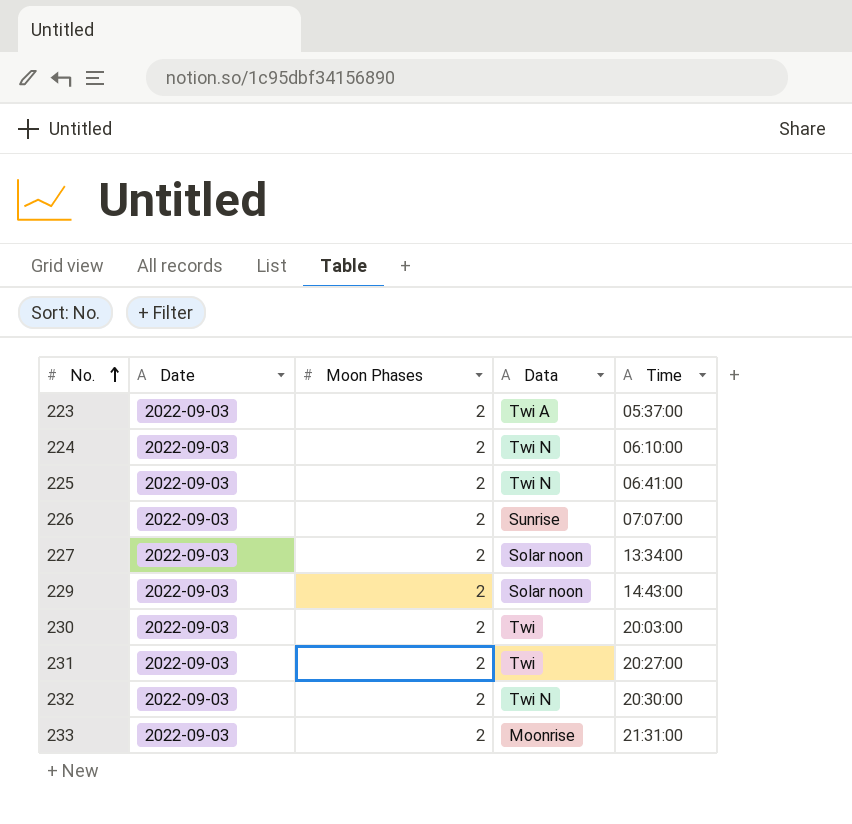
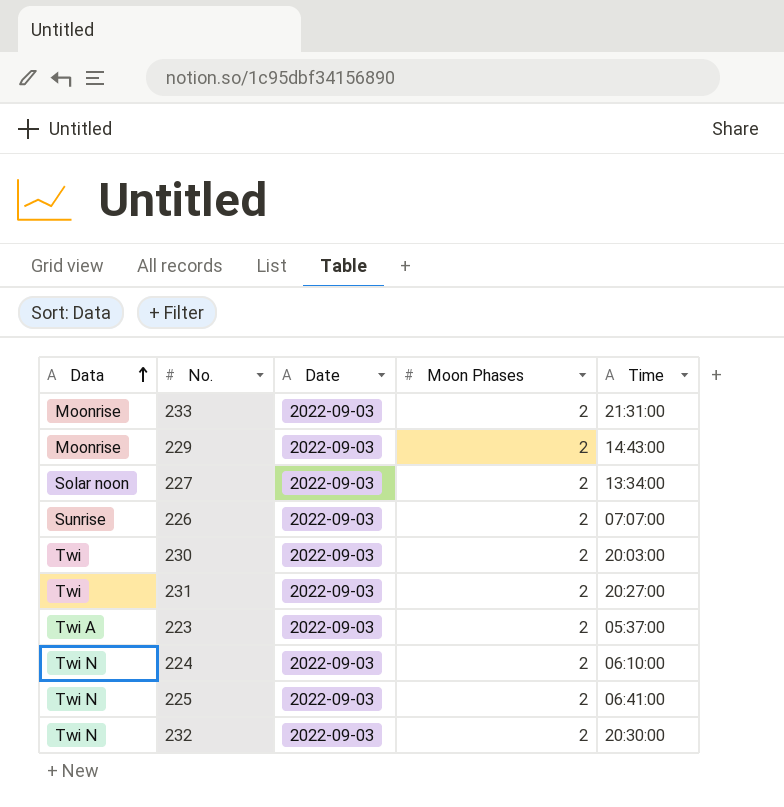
row order: No. ascending -> Data ascending
column Data | position: 4 -> 1
229 | Data: Solar noon -> Moonrise

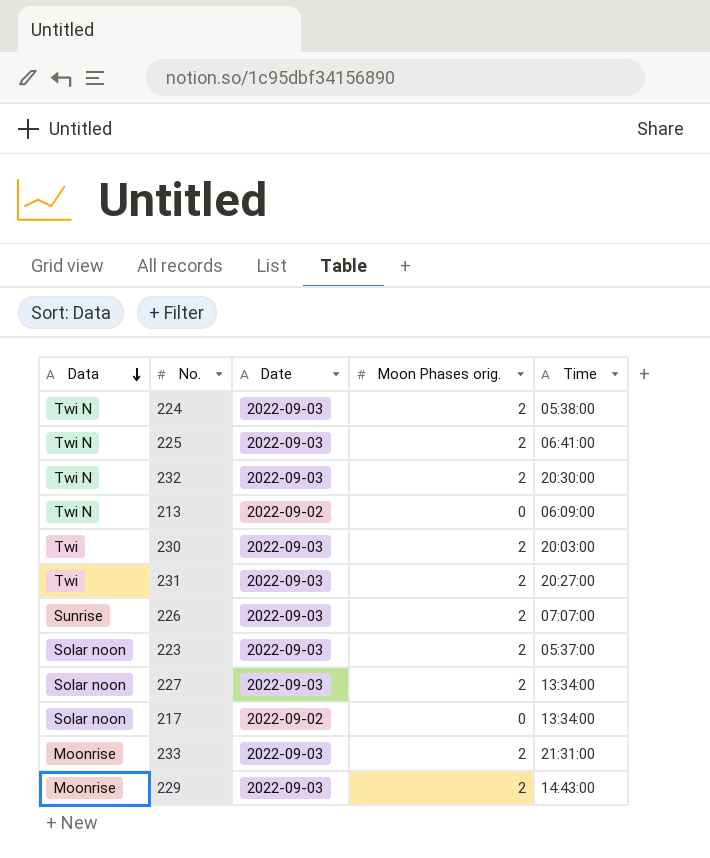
row order: Data ascending -> Data descending
column name: Moon Phases -> Moon Phases orig.
224 | Time: 06:10:00 -> 05:38:00
row 213: none -> Twi N | 2022-09-02 | 0 | 06:09:00
223 | Data: Twi A -> Solar noon
row 217: none -> Solar noon | 2022-09-02 | 0 | 13:34:00

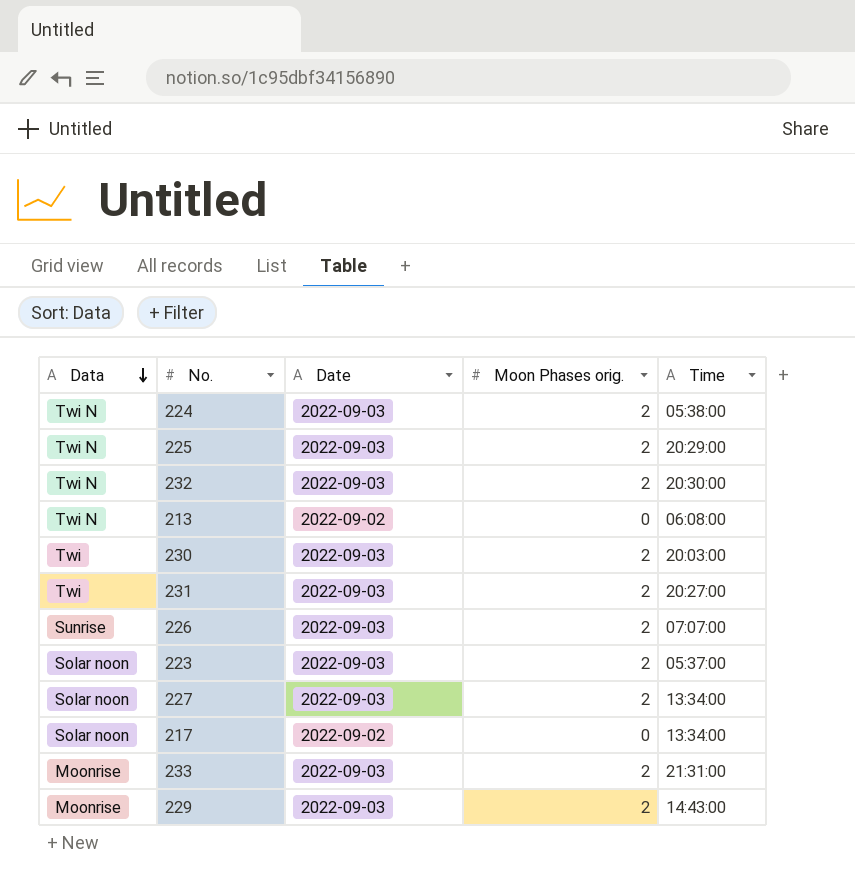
225 | Time: 06:41:00 -> 20:29:00
213 | Time: 06:09:00 -> 06:08:00

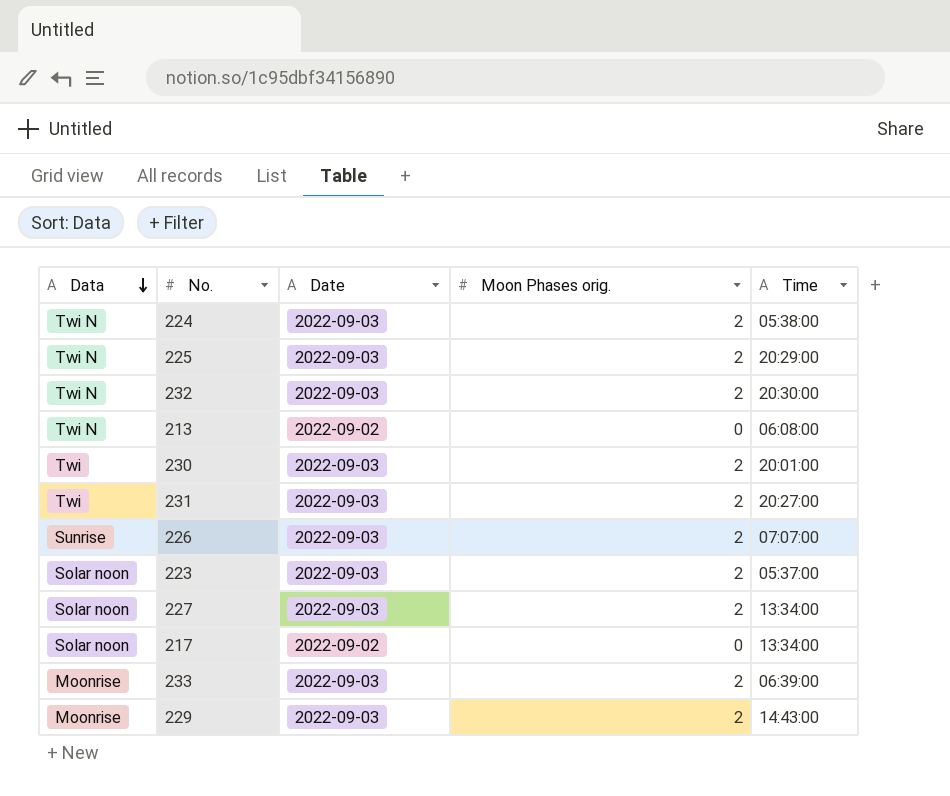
230 | Time: 20:03:00 -> 20:01:00
233 | Time: 21:31:00 -> 06:39:00

